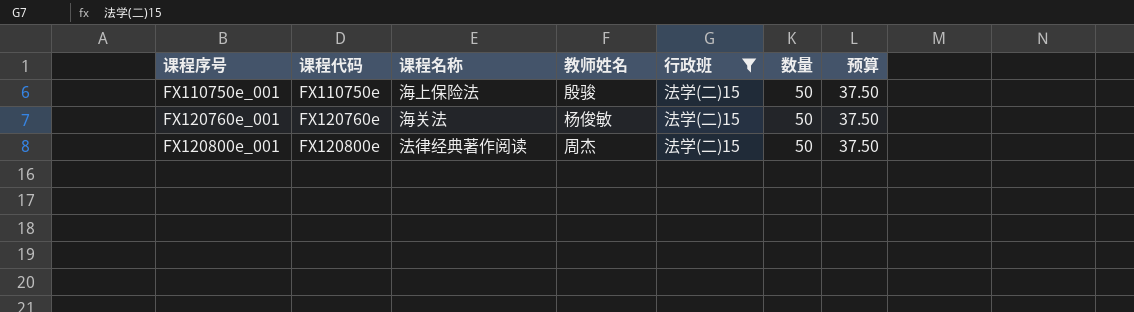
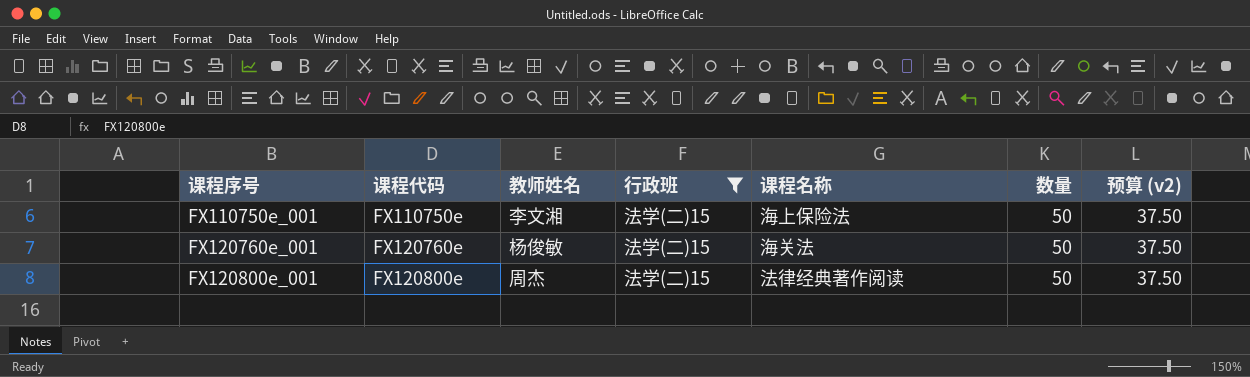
column 课程名称 | position: 3 -> 5
column name: 预算 -> 预算 (v2)
FX110750e_001 | 教师姓名: 殷骏 -> 李文湘

